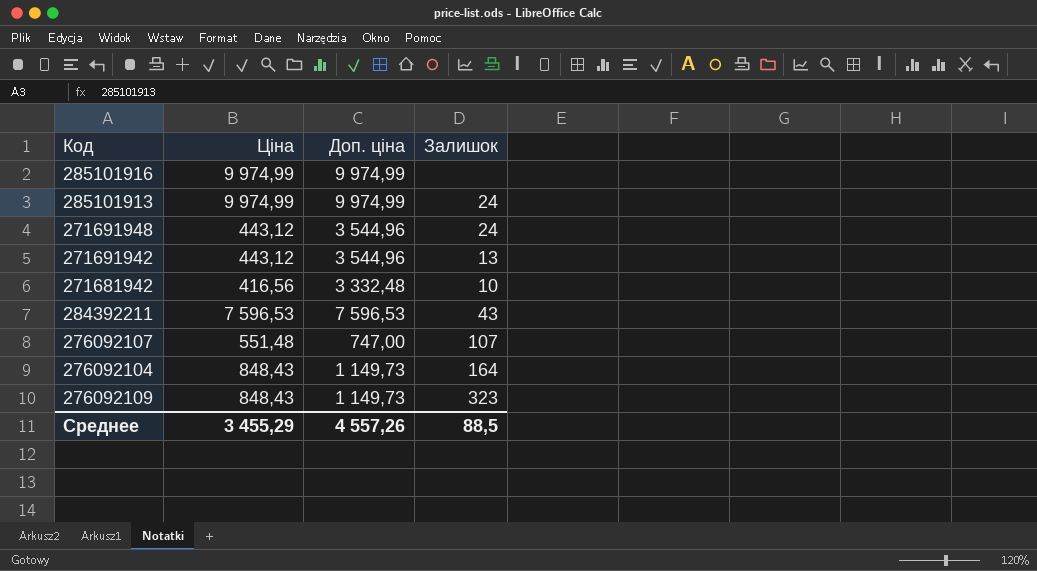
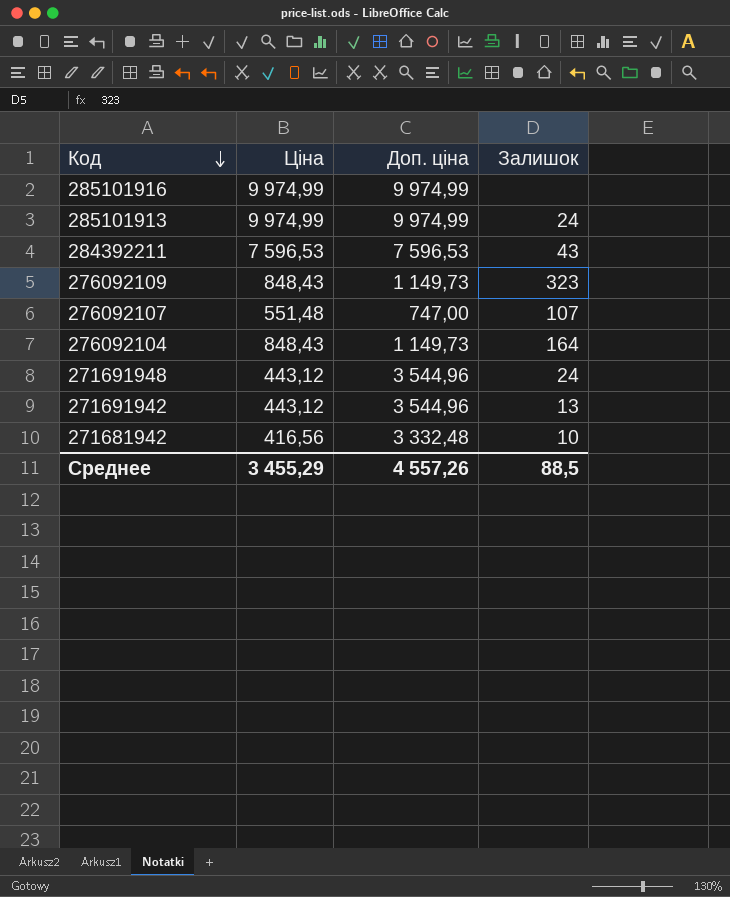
row order: none -> Код descending

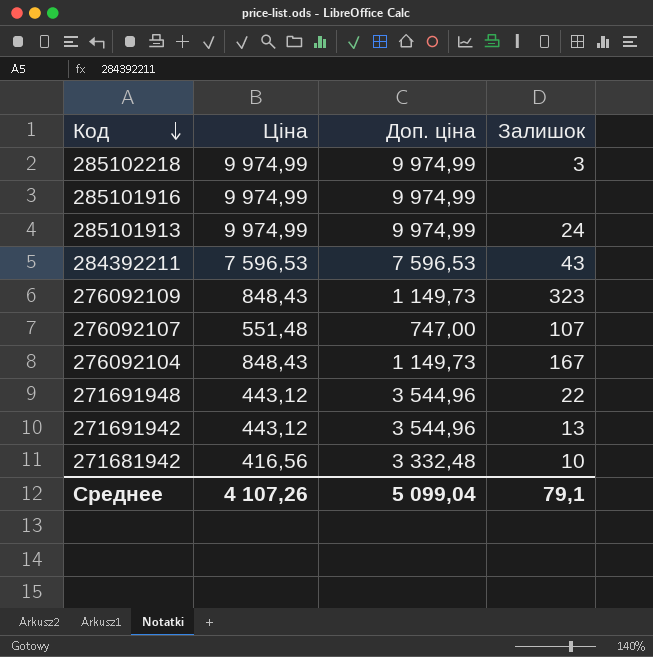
row 285102218: none -> 9 974,99 | 9 974,99 | 3
276092104 | Залишок: 164 -> 167
271691948 | Залишок: 24 -> 22
Среднее | Ціна: 3 455,29 -> 4 107,26
Среднее | Доп. ціна: 4 557,26 -> 5 099,04
Среднее | Залишок: 88,5 -> 79,1

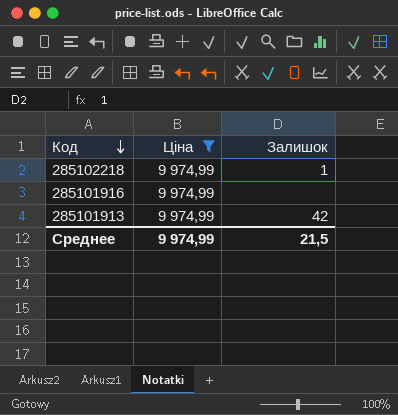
filter: none -> Ціна = 9 974,99
column Доп. ціна | position: 3 -> none
285102218 | Залишок: 3 -> 1
285101913 | Залишок: 24 -> 42
Среднее | Ціна: 4 107,26 -> 9 974,99
Среднее | Залишок: 79,1 -> 21,5

